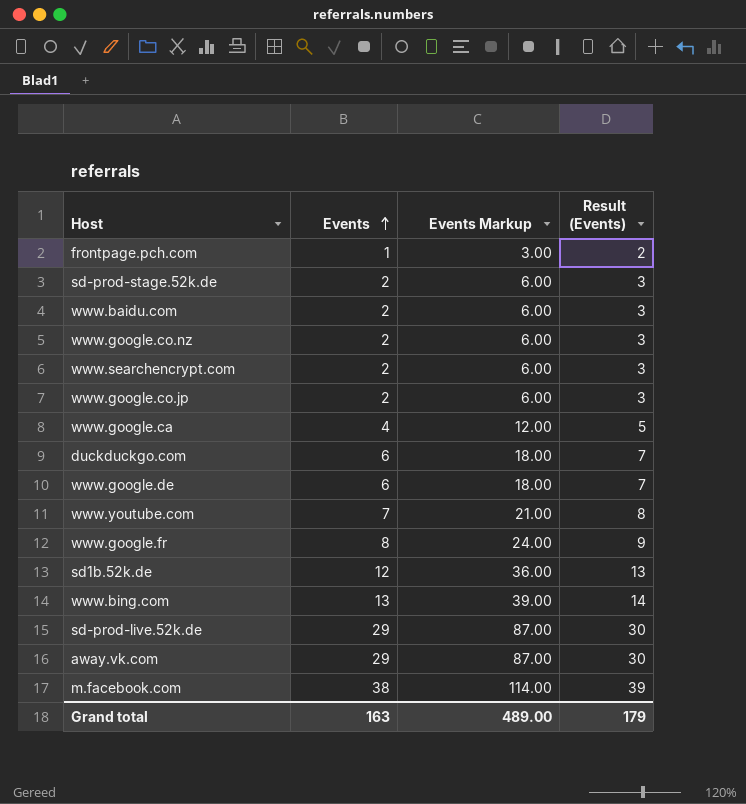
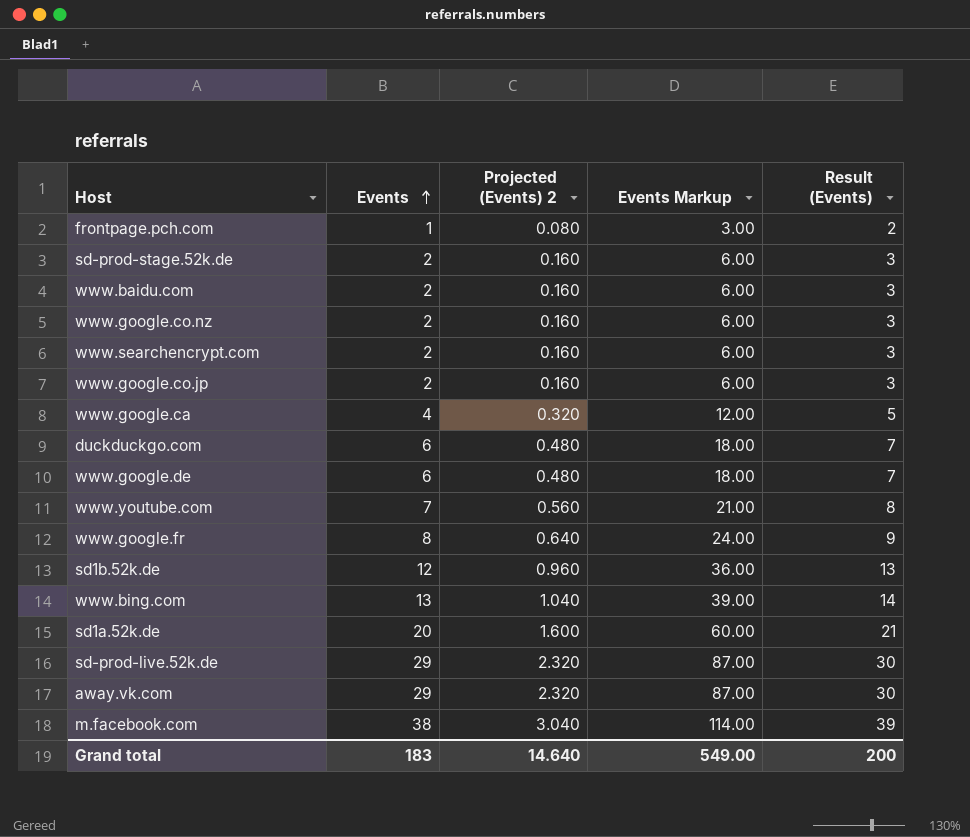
column Projected (Events) 2 | formula: none -> [Events] * 0.08
row sd1a.52k.de: none -> 20 | 1.600 | 60.00 | 21
Grand total | Events: 163 -> 183
Grand total | Events Markup: 489.00 -> 549.00
Grand total | Result (Events): 179 -> 200

